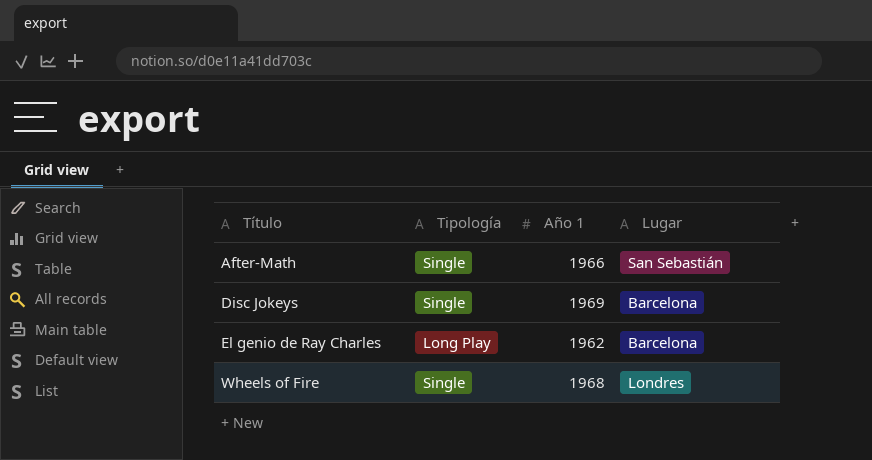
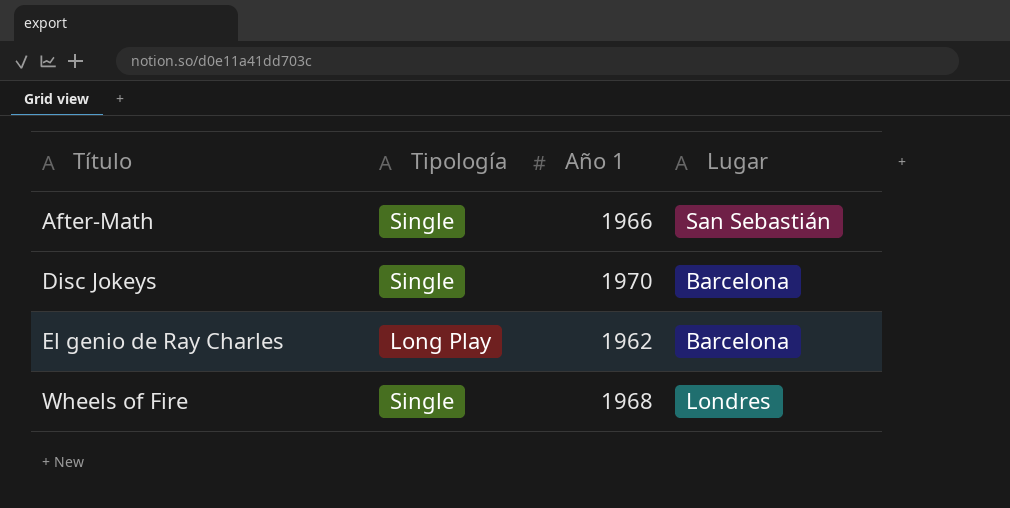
Disc Jokeys | Año 1: 1969 -> 1970

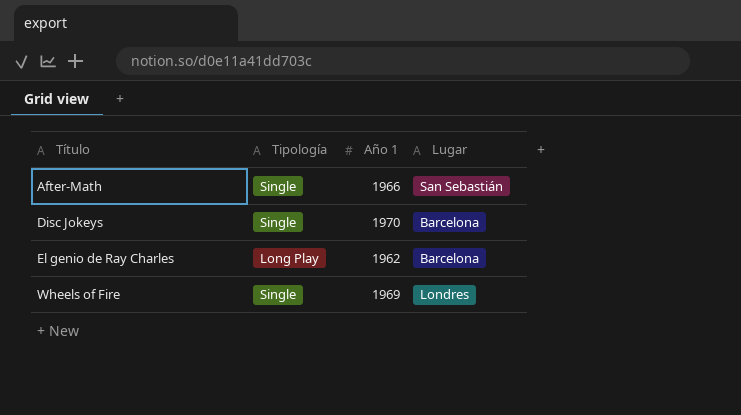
Wheels of Fire | Año 1: 1968 -> 1969

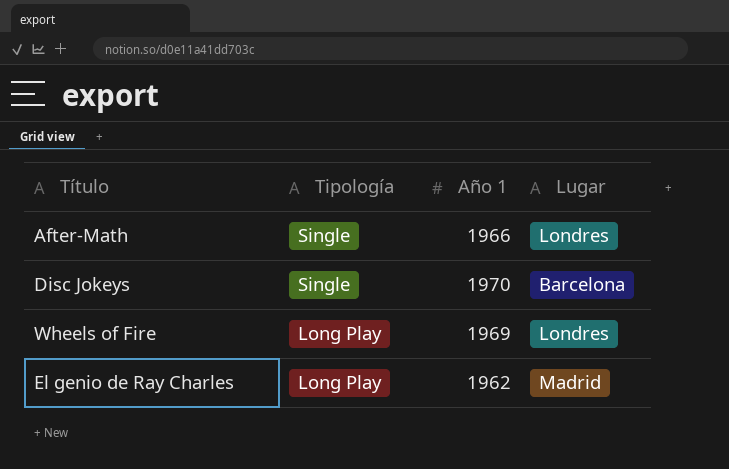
row order: Título ascending -> Tipología descending
After-Math | Lugar: San Sebastián -> Londres
Wheels of Fire | Tipología: Single -> Long Play
El genio de Ray Charles | Lugar: Barcelona -> Madrid

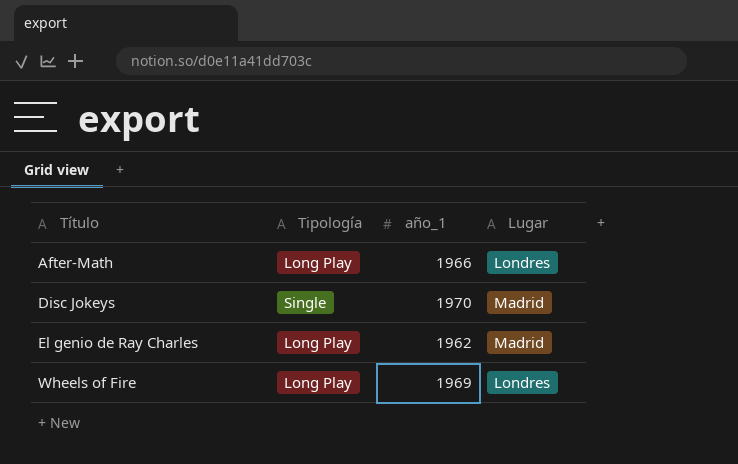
row order: Tipología descending -> Título ascending
column name: Año 1 -> año_1
After-Math | Tipología: Single -> Long Play
Disc Jokeys | Lugar: Barcelona -> Madrid

